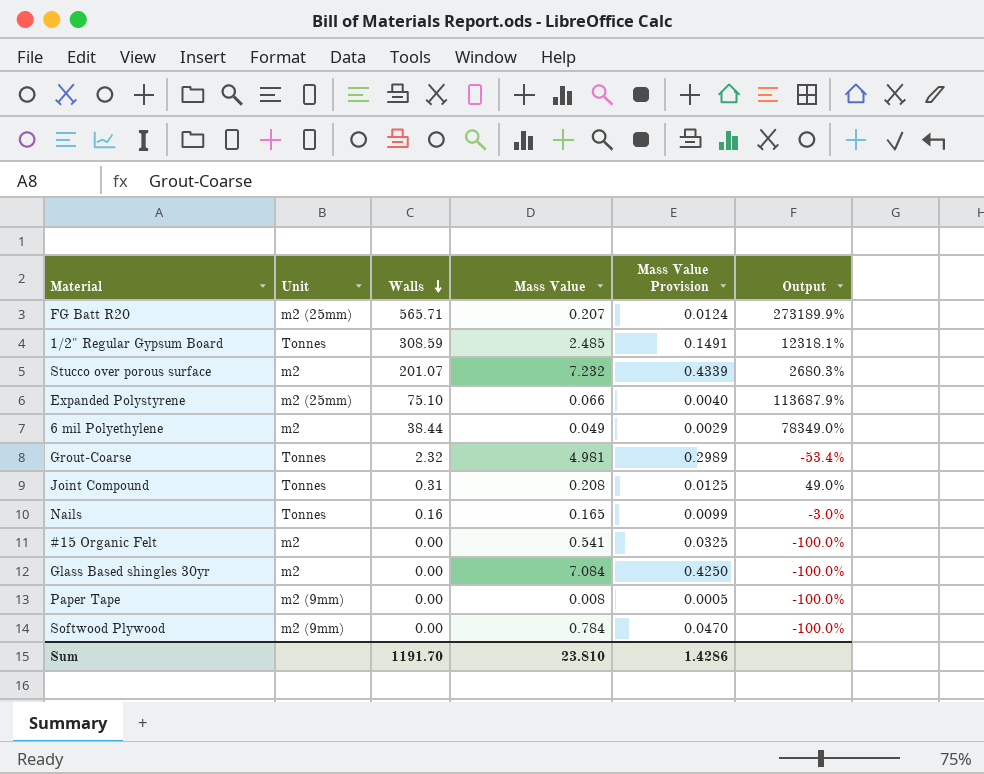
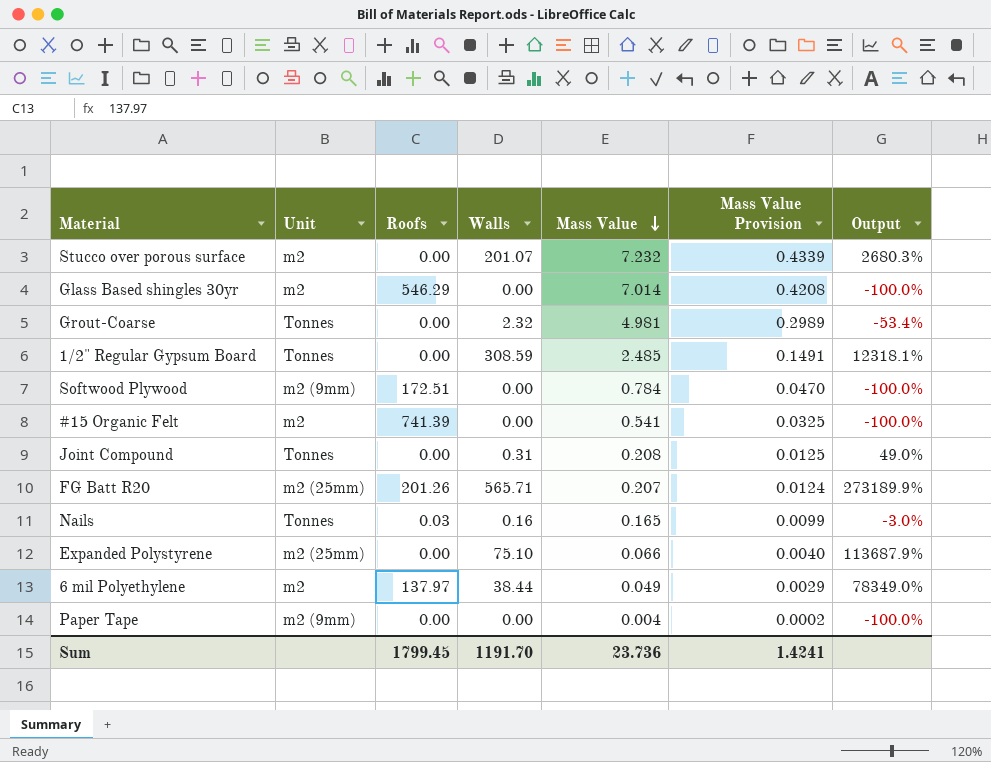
row order: Walls descending -> Mass Value descending
column Roofs | position: none -> 3
Glass Based shingles 30yr | Mass Value: 7.084 -> 7.014
Glass Based shingles 30yr | Mass Value Provision: 0.4250 -> 0.4208
Paper Tape | Mass Value: 0.008 -> 0.004
Paper Tape | Mass Value Provision: 0.0005 -> 0.0002
Sum | Mass Value: 23.810 -> 23.736
Sum | Mass Value Provision: 1.4286 -> 1.4241

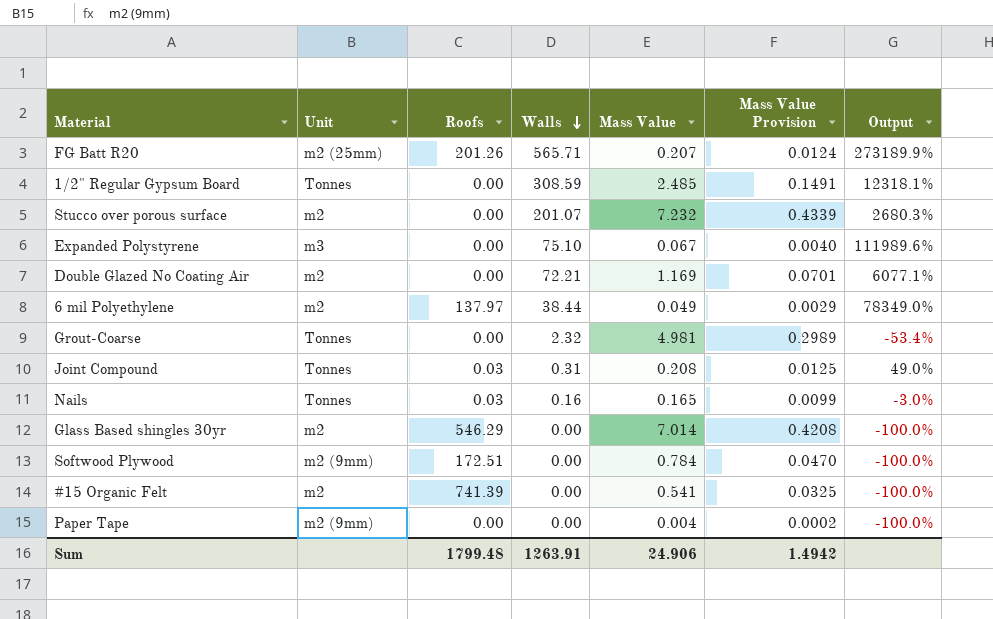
row order: Mass Value descending -> Walls descending
Expanded Polystyrene | Unit: m2 (25mm) -> m3
Expanded Polystyrene | Mass Value: 0.066 -> 0.067
Expanded Polystyrene | Output: 113687.9% -> 111989.6%
row Double Glazed No Coating Air: none -> m2 | 0.00 | 72.21 | 1.169 | 0.0701 | 6077.1%
Joint Compound | Roofs: 0.00 -> 0.03
Sum | Roofs: 1799.45 -> 1799.48
Sum | Walls: 1191.70 -> 1263.91
Sum | Mass Value: 23.736 -> 24.906
Sum | Mass Value Provision: 1.4241 -> 1.4942

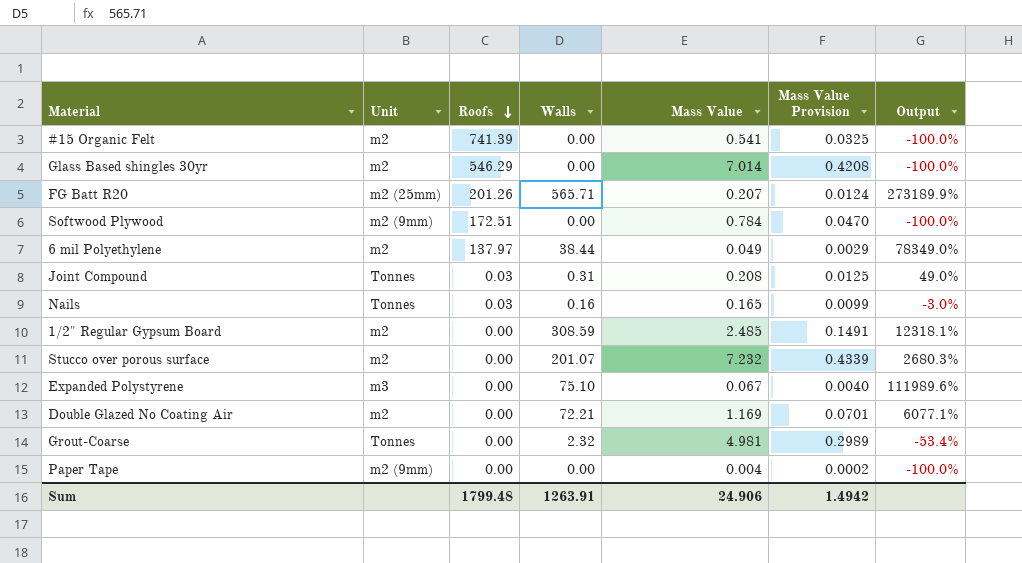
row order: Walls descending -> Roofs descending
1/2" Regular Gypsum Board | Unit: Tonnes -> m2

